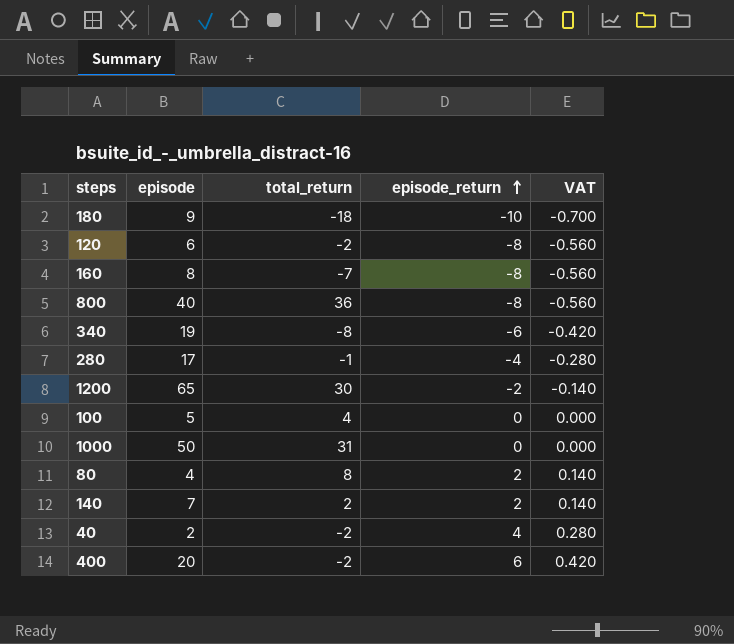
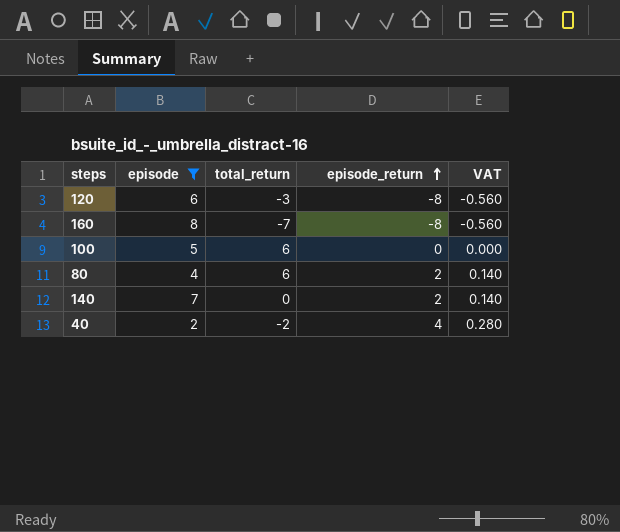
filter: none -> episode <= 8
120 | total_return: -2 -> -3
100 | total_return: 4 -> 6
80 | total_return: 8 -> 6
140 | total_return: 2 -> 0

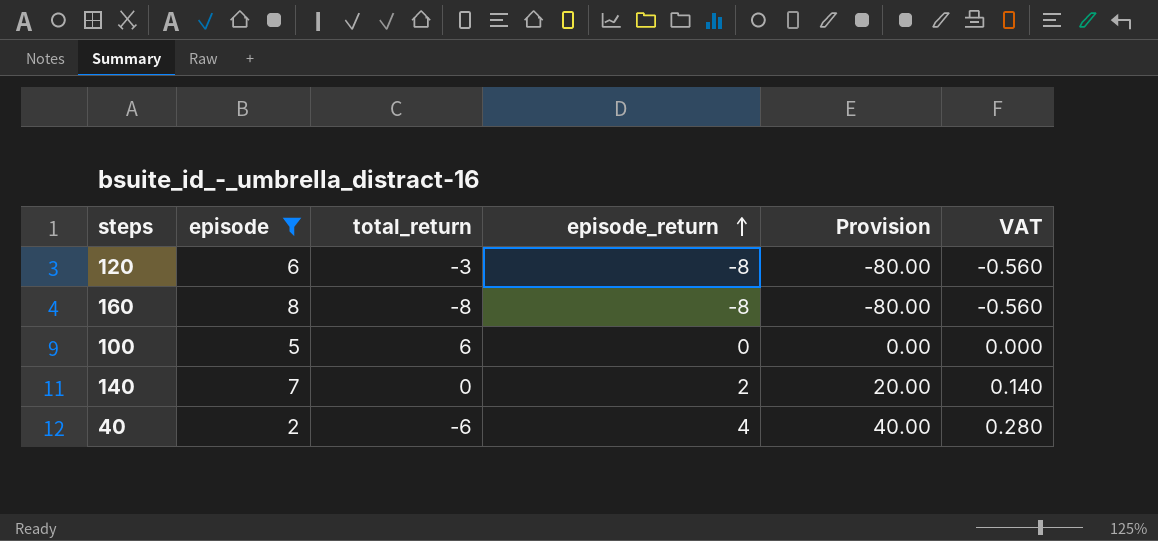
column Provision | formula: none -> [episode_return] * 10
row 80: 4 | 6 | 2 | 0.140 -> none
160 | total_return: -7 -> -8
40 | total_return: -2 -> -6

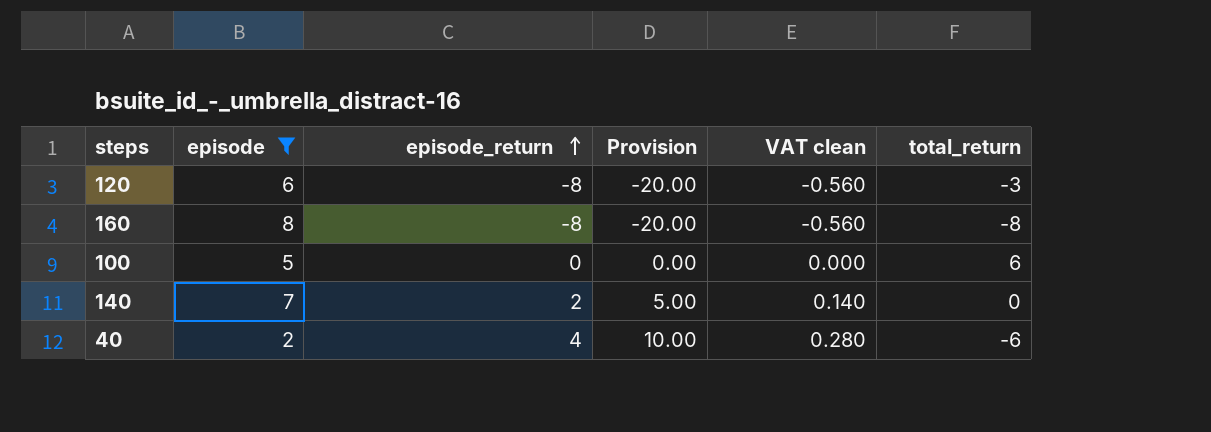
column Provision | formula: [episode_return] * 10 -> [episode_return] * 2.5
column name: VAT -> VAT clean
column total_return | position: 3 -> 6

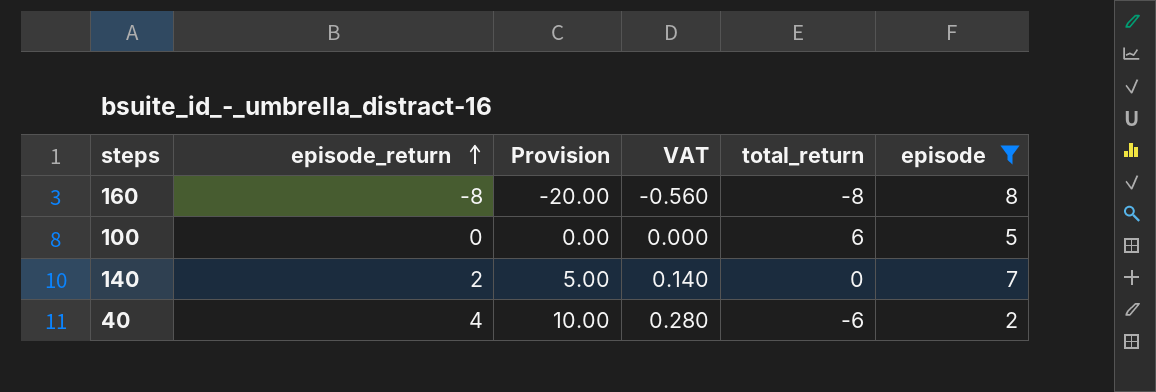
column name: VAT clean -> VAT
column episode | position: 2 -> 6
row 120: 6 | -8 | -20.00 | -0.560 | -3 -> none

